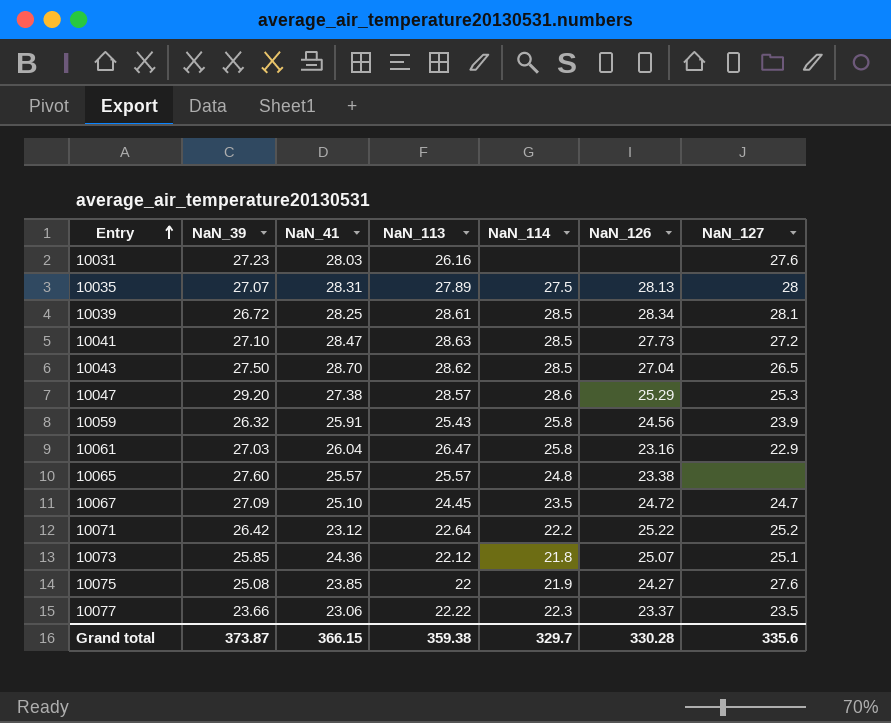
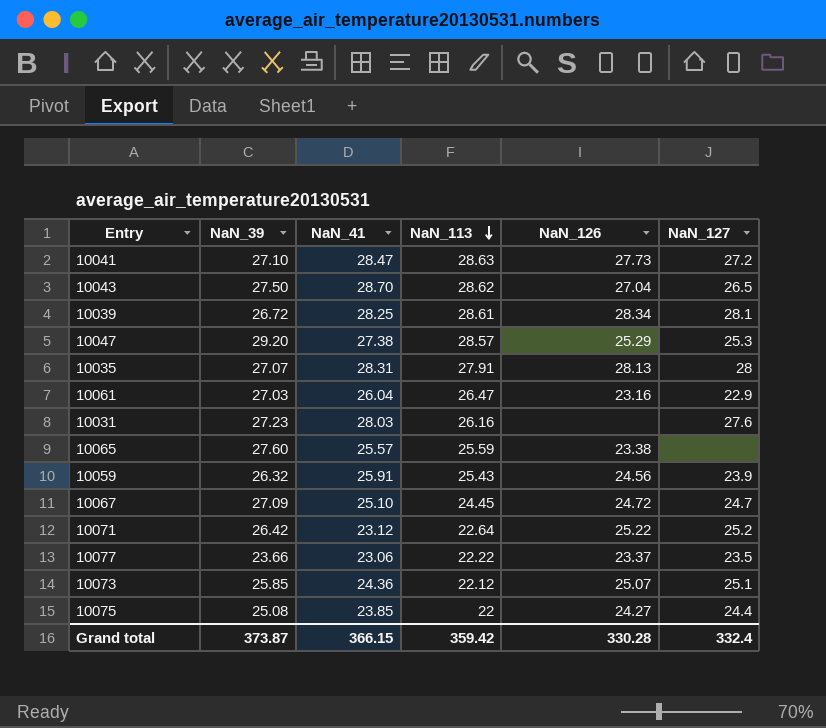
row order: Entry ascending -> NaN_113 descending
column NaN_114 | position: 5 -> none
10035 | NaN_113: 27.89 -> 27.91
10065 | NaN_113: 25.57 -> 25.59
10075 | NaN_127: 27.6 -> 24.4
Grand total | NaN_113: 359.38 -> 359.42
Grand total | NaN_127: 335.6 -> 332.4

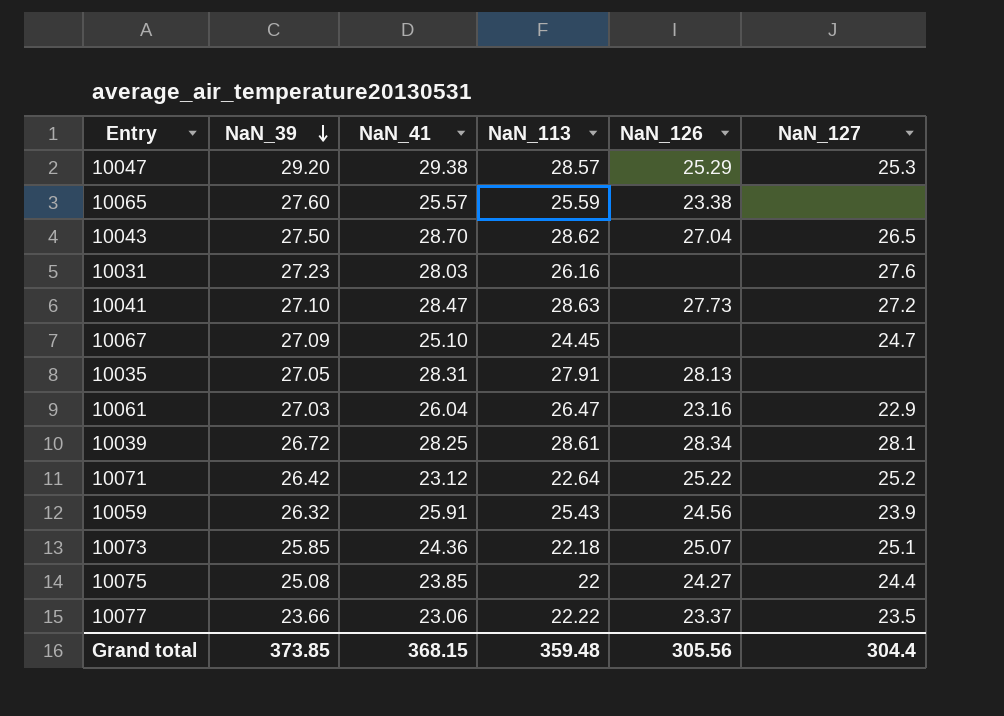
row order: NaN_113 descending -> NaN_39 descending
10047 | NaN_41: 27.38 -> 29.38
10067 | NaN_126: 24.72 -> none
10035 | NaN_39: 27.07 -> 27.05
10035 | NaN_127: 28 -> none
10073 | NaN_113: 22.12 -> 22.18
Grand total | NaN_39: 373.87 -> 373.85
Grand total | NaN_41: 366.15 -> 368.15
Grand total | NaN_113: 359.42 -> 359.48
Grand total | NaN_126: 330.28 -> 305.56
Grand total | NaN_127: 332.4 -> 304.4

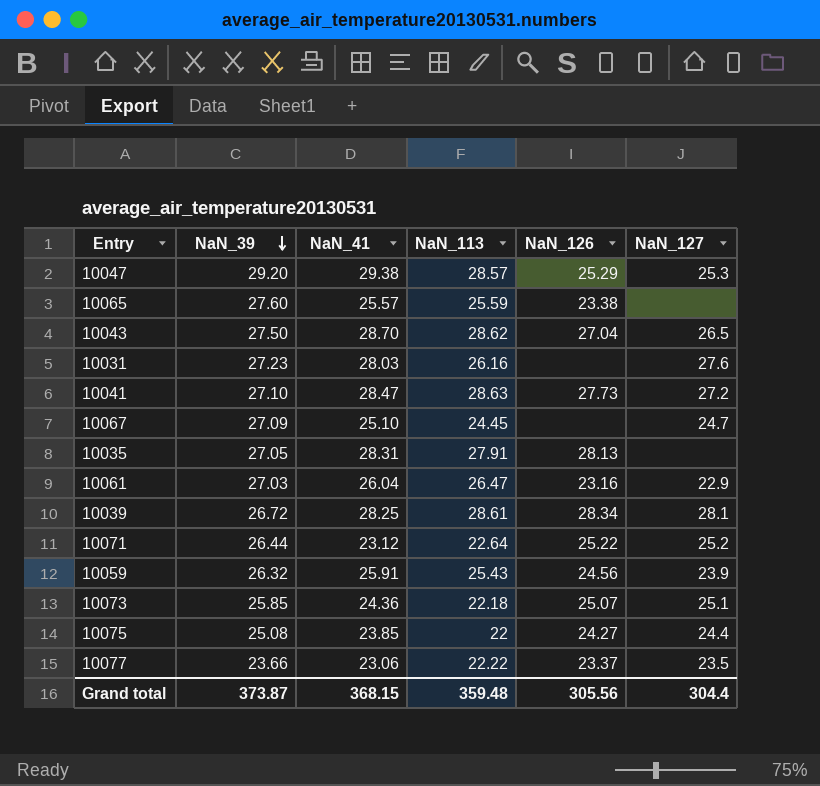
10071 | NaN_39: 26.42 -> 26.44
Grand total | NaN_39: 373.85 -> 373.87

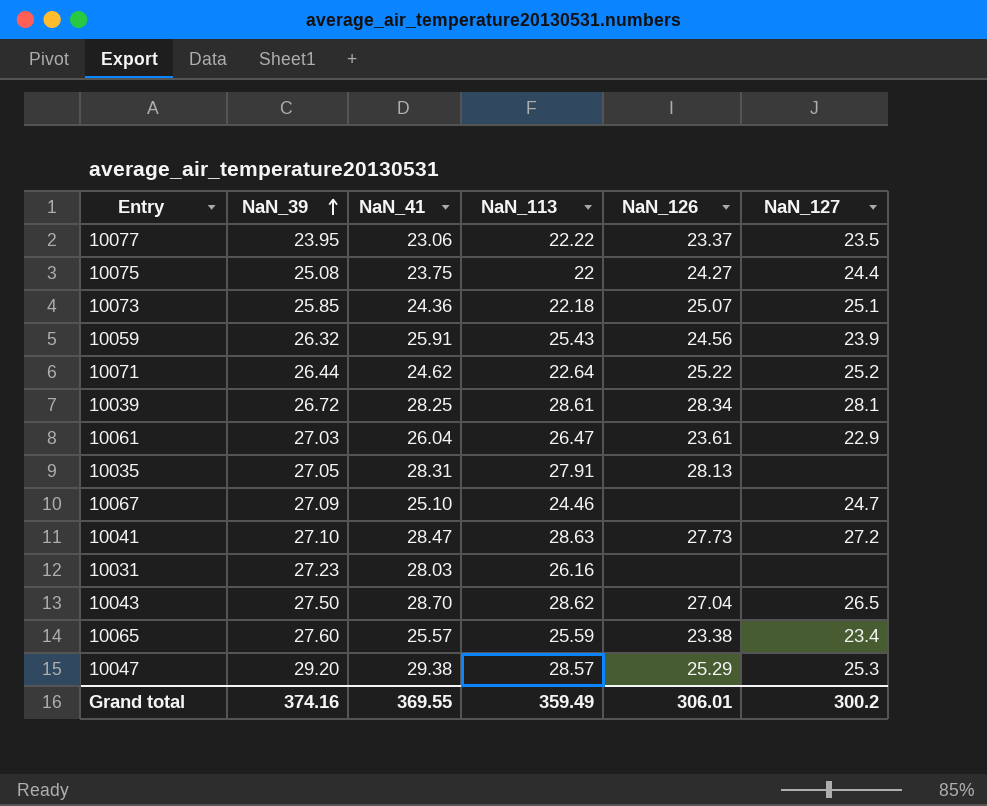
row order: NaN_39 descending -> NaN_39 ascending
10077 | NaN_39: 23.66 -> 23.95
10075 | NaN_41: 23.85 -> 23.75
10071 | NaN_41: 23.12 -> 24.62
10061 | NaN_126: 23.16 -> 23.61
10067 | NaN_113: 24.45 -> 24.46
10031 | NaN_127: 27.6 -> none
10065 | NaN_127: none -> 23.4
Grand total | NaN_39: 373.87 -> 374.16
Grand total | NaN_41: 368.15 -> 369.55
Grand total | NaN_113: 359.48 -> 359.49
Grand total | NaN_126: 305.56 -> 306.01
Grand total | NaN_127: 304.4 -> 300.2

